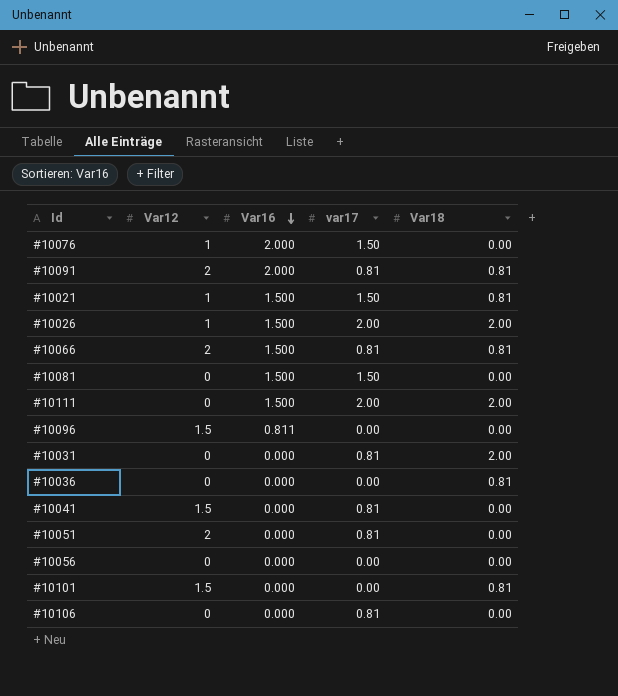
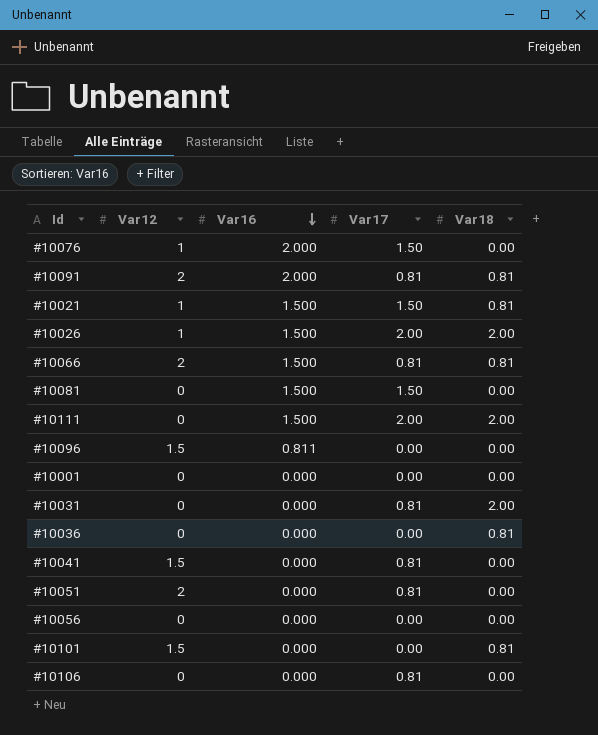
column name: var17 -> Var17
row #10001: none -> 0 | 0.000 | 0.00 | 0.00

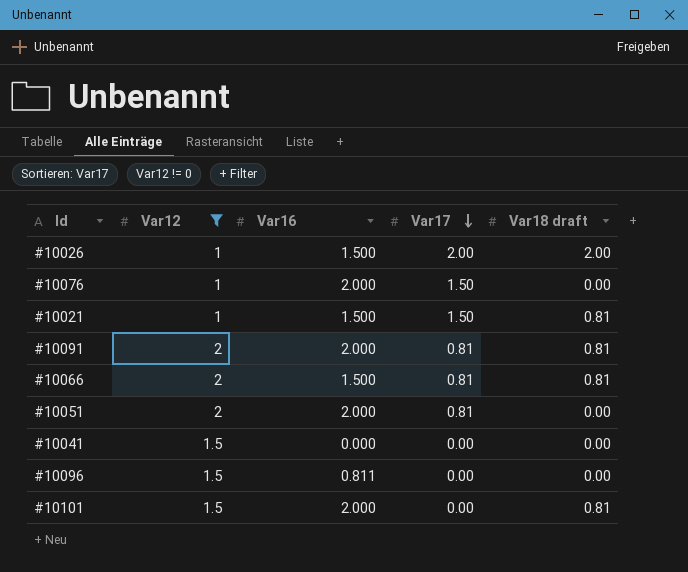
filter: none -> Var12 != 0
row order: Var16 descending -> Var17 descending
column name: Var18 -> Var18 draft
#10051 | Var16: 0.000 -> 2.000
#10041 | Var17: 0.81 -> 0.00
#10101 | Var16: 0.000 -> 2.000

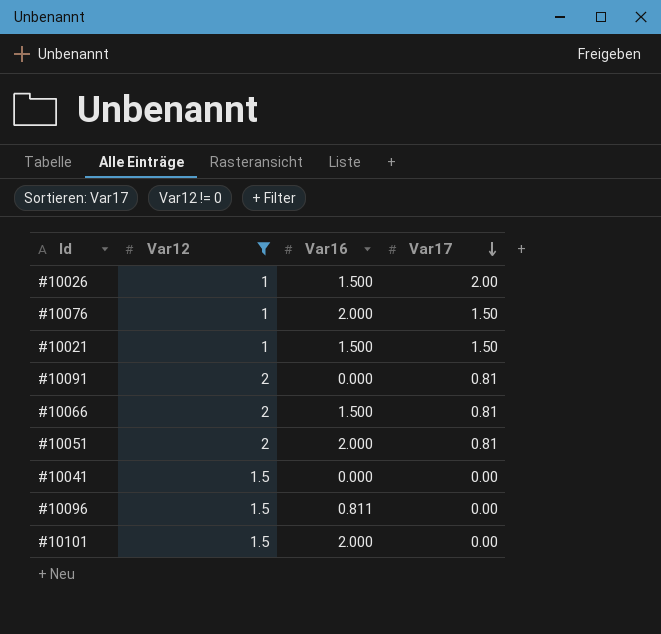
column Var18 draft | position: 5 -> none
#10091 | Var16: 2.000 -> 0.000

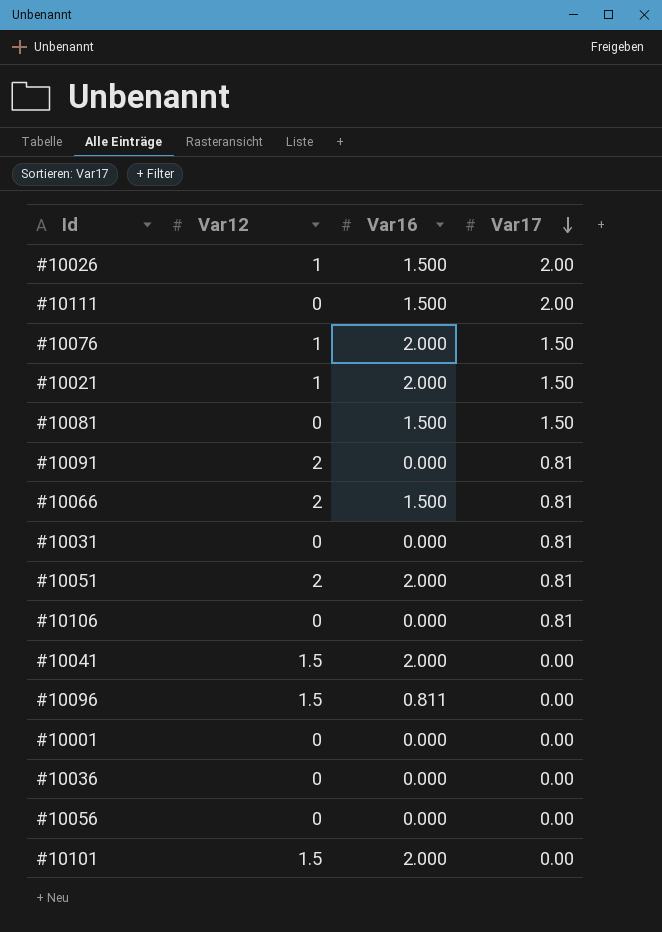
filter: Var12 != 0 -> none
#10021 | Var16: 1.500 -> 2.000
#10041 | Var16: 0.000 -> 2.000

